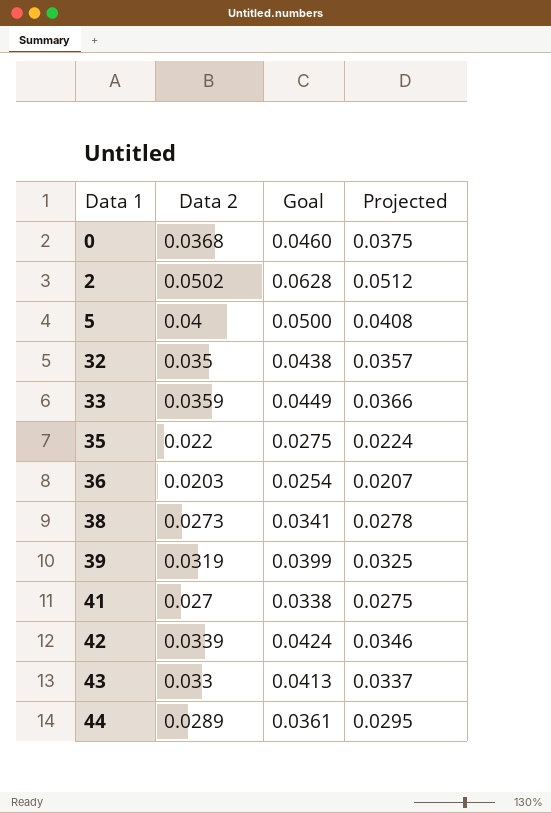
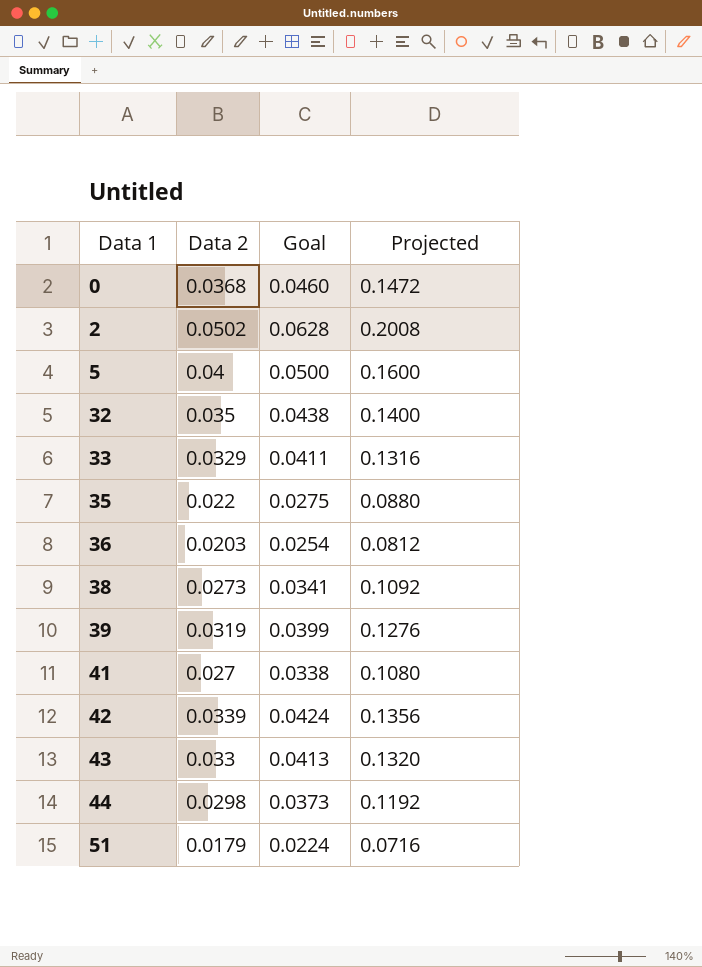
column Projected | formula: [Data 2] * 1.02 -> [Data 2] * 4
33 | Data 2: 0.0359 -> 0.0329
33 | Goal: 0.0449 -> 0.0411
44 | Data 2: 0.0289 -> 0.0298
44 | Goal: 0.0361 -> 0.0373
row 51: none -> 0.0179 | 0.0224 | 0.0716

